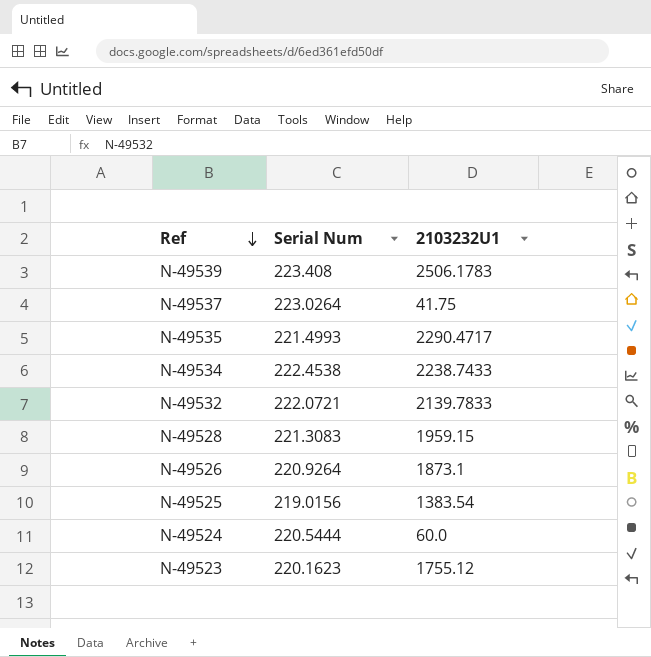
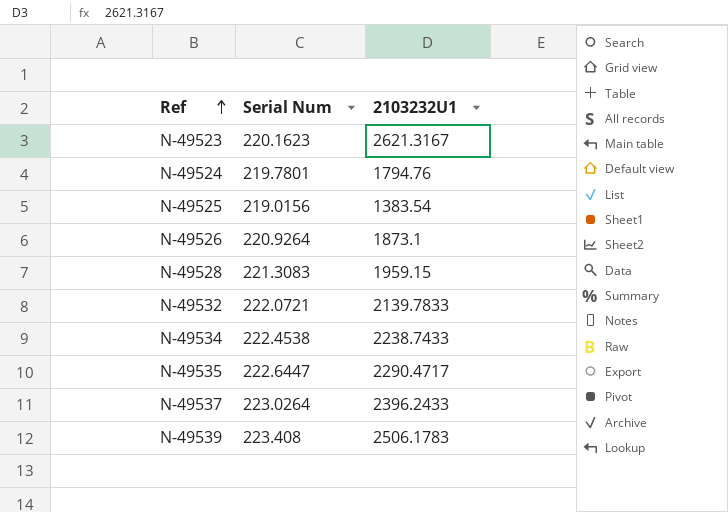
row order: Ref descending -> Ref ascending
N-49523 | 2103232U1: 1755.12 -> 2621.3167
N-49524 | Serial Num: 220.5444 -> 219.7801
N-49524 | 2103232U1: 60.0 -> 1794.76
N-49535 | Serial Num: 221.4993 -> 222.6447
N-49537 | 2103232U1: 41.75 -> 2396.2433

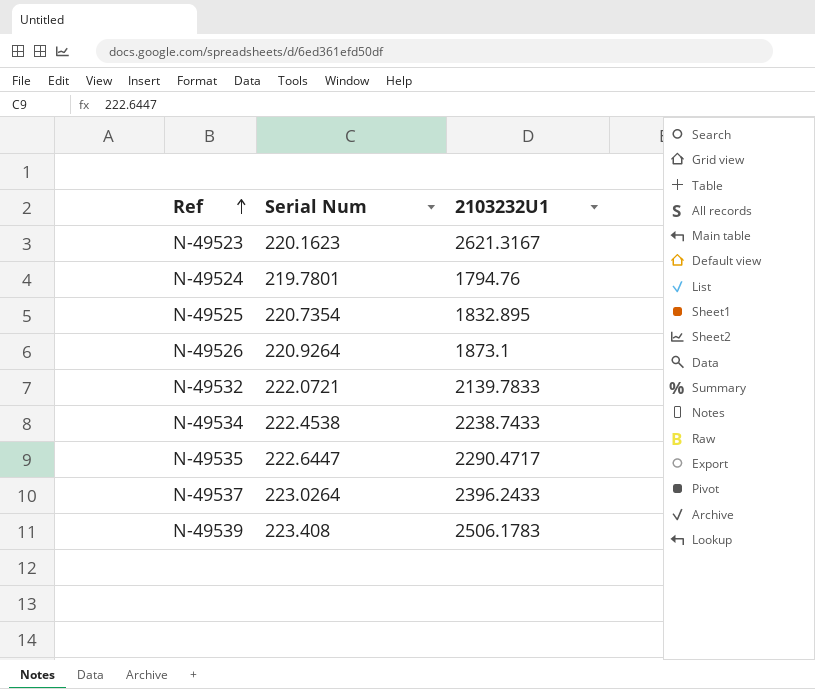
row N-49528: 221.3083 | 1959.15 -> none
N-49525 | Serial Num: 219.0156 -> 220.7354
N-49525 | 2103232U1: 1383.54 -> 1832.895

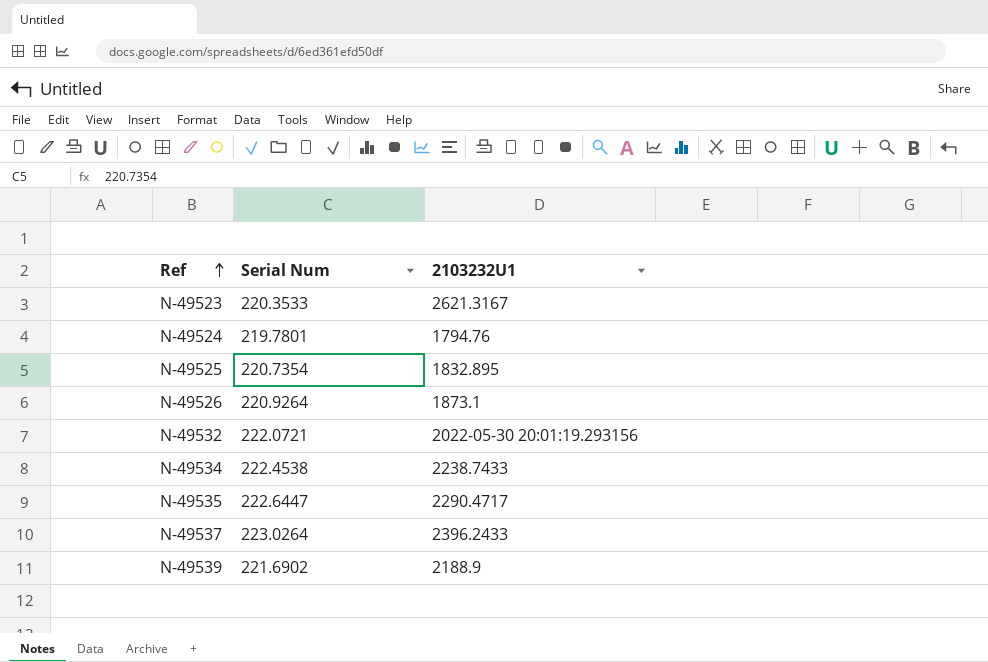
N-49523 | Serial Num: 220.1623 -> 220.3533
N-49532 | 2103232U1: 2139.7833 -> 2022-05-30 20:01:19.293156
N-49539 | Serial Num: 223.408 -> 221.6902
N-49539 | 2103232U1: 2506.1783 -> 2188.9

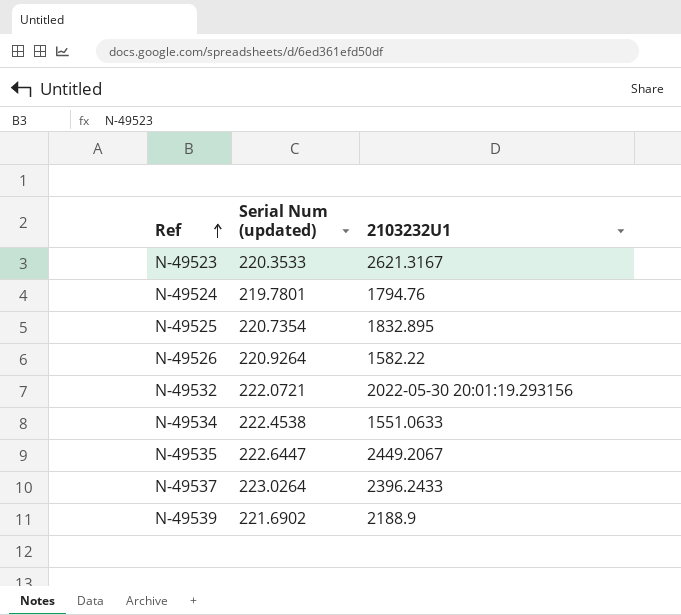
column name: Serial Num -> Serial Num (updated)
N-49526 | 2103232U1: 1873.1 -> 1582.22
N-49534 | 2103232U1: 2238.7433 -> 1551.0633
N-49535 | 2103232U1: 2290.4717 -> 2449.2067

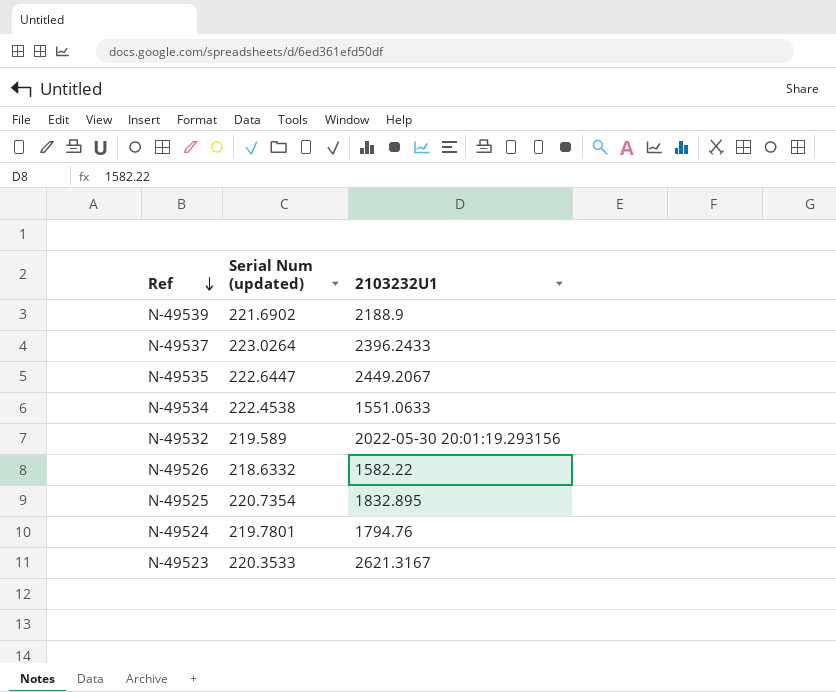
row order: Ref ascending -> Ref descending
N-49532 | Serial Num (updated): 222.0721 -> 219.589
N-49526 | Serial Num (updated): 220.9264 -> 218.6332

